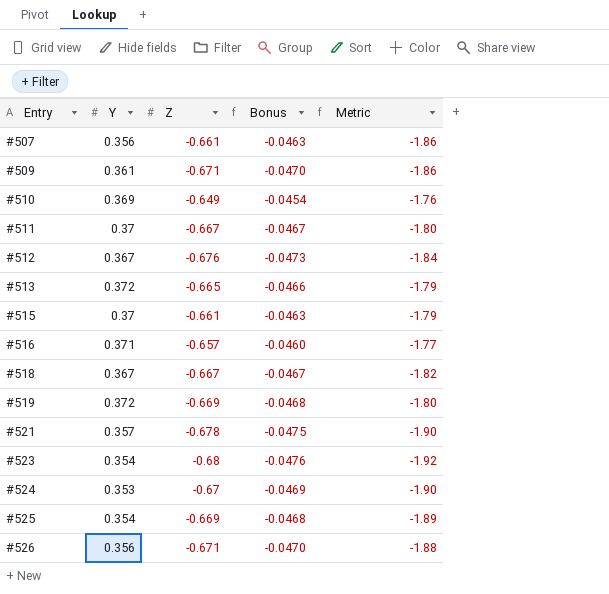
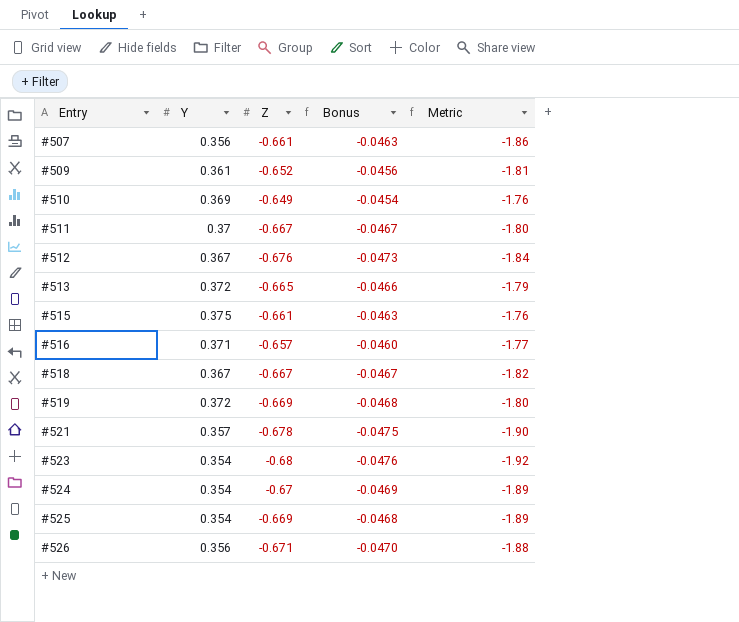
#509 | Z: -0.671 -> -0.652
#509 | Bonus: -0.0470 -> -0.0456
#509 | Metric: -1.86 -> -1.81
#515 | Y: 0.37 -> 0.375
#515 | Metric: -1.79 -> -1.76
#524 | Y: 0.353 -> 0.354
#524 | Metric: -1.90 -> -1.89

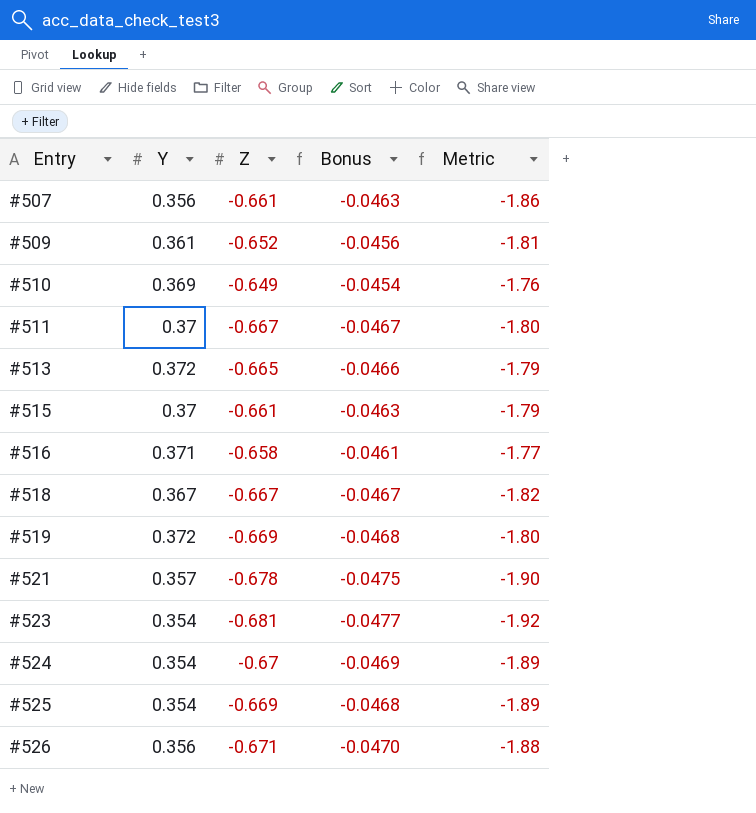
row #512: 0.367 | -0.676 | -0.0473 | -1.84 -> none
#515 | Y: 0.375 -> 0.37
#515 | Metric: -1.76 -> -1.79
#516 | Z: -0.657 -> -0.658
#516 | Bonus: -0.0460 -> -0.0461
#523 | Z: -0.68 -> -0.681
#523 | Bonus: -0.0476 -> -0.0477

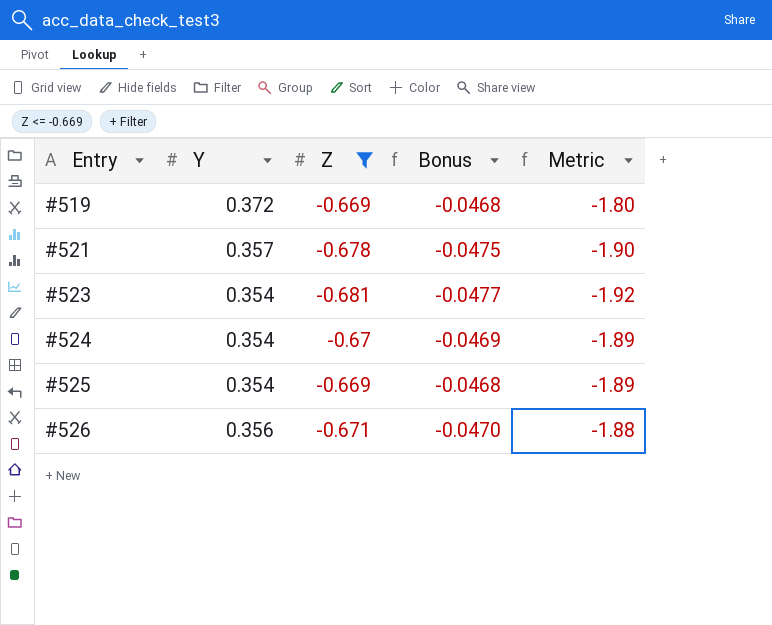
filter: none -> Z <= -0.669

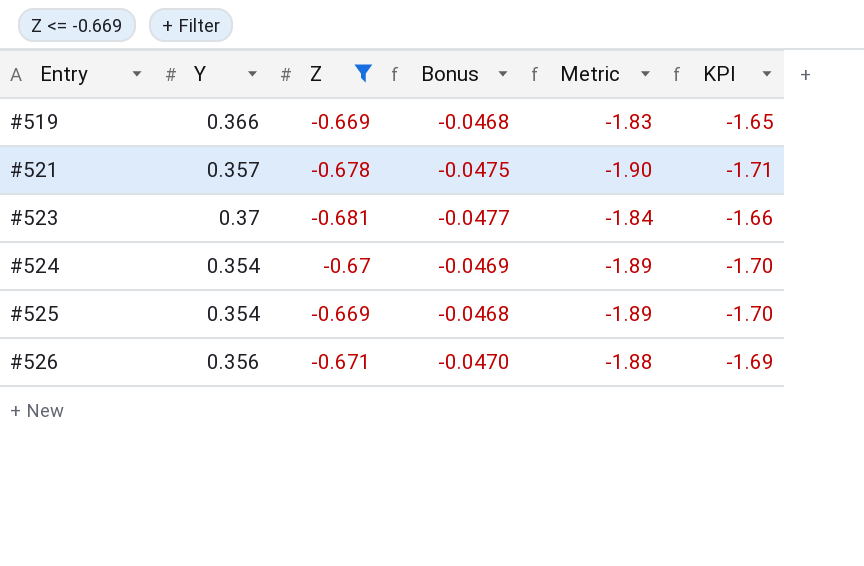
column KPI | formula: none -> [Metric] * 0.9
#519 | Y: 0.372 -> 0.366
#519 | Metric: -1.80 -> -1.83
#523 | Y: 0.354 -> 0.37
#523 | Metric: -1.92 -> -1.84

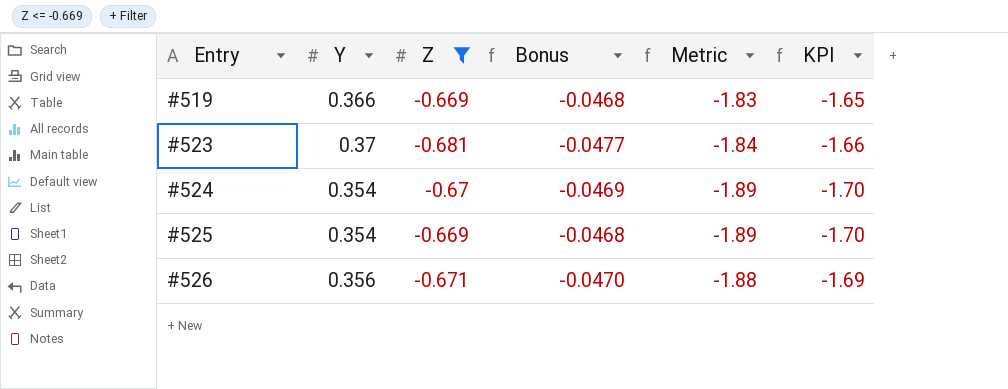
row #521: 0.357 | -0.678 | -0.0475 | -1.90 | -1.71 -> none

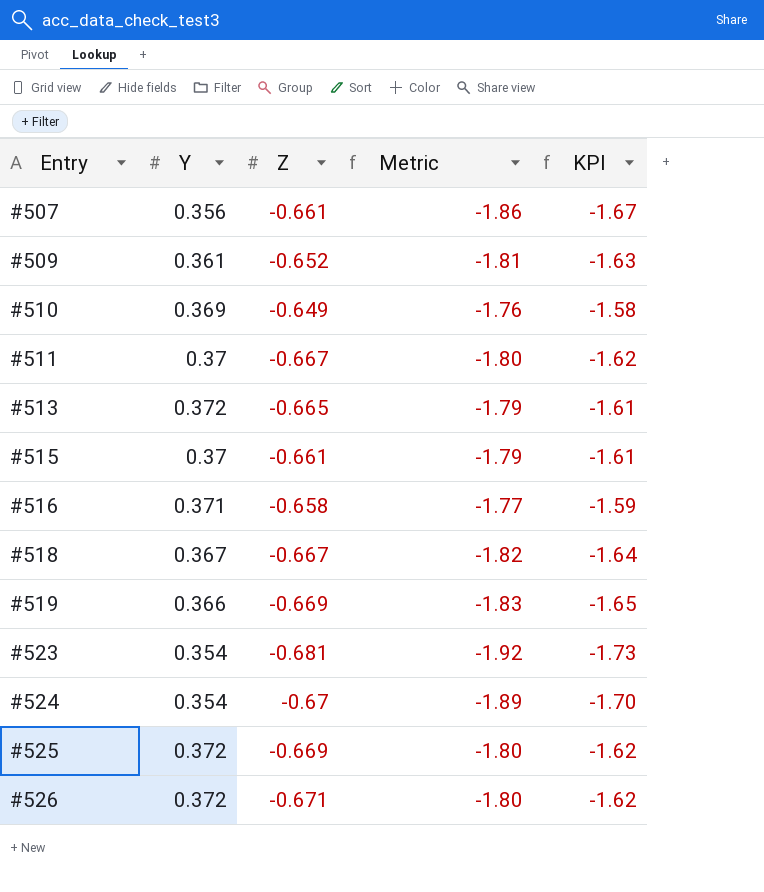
filter: Z <= -0.669 -> none
column Bonus | formula: [Z] * 0.07 -> none
#523 | Y: 0.37 -> 0.354
#523 | Metric: -1.84 -> -1.92
#523 | KPI: -1.66 -> -1.73
#525 | Y: 0.354 -> 0.372
#525 | Metric: -1.89 -> -1.80
#525 | KPI: -1.70 -> -1.62
#526 | Y: 0.356 -> 0.372
#526 | Metric: -1.88 -> -1.80
#526 | KPI: -1.69 -> -1.62

